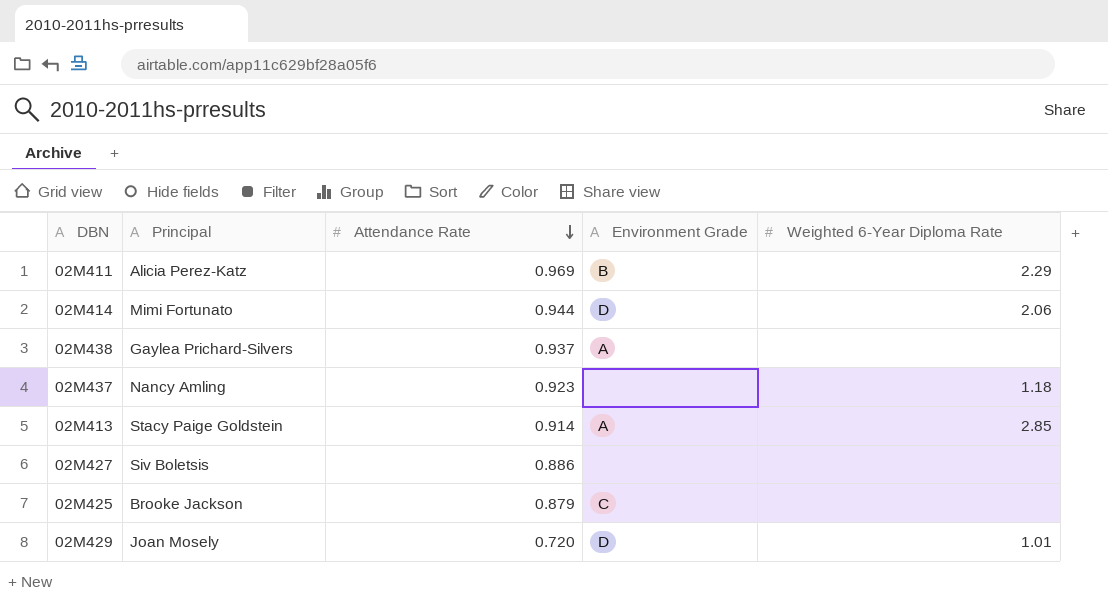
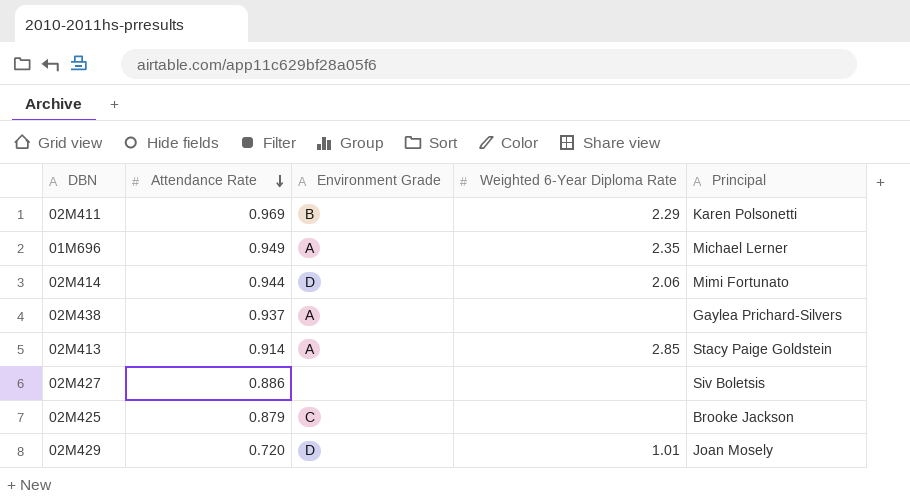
column Principal | position: 2 -> 5
row 02M437: Nancy Amling | 0.923 | none | 1.18 -> none
02M411 | Principal: Alicia Perez-Katz -> Karen Polsonetti
row 01M696: none -> 0.949 | A | 2.35 | Michael Lerner

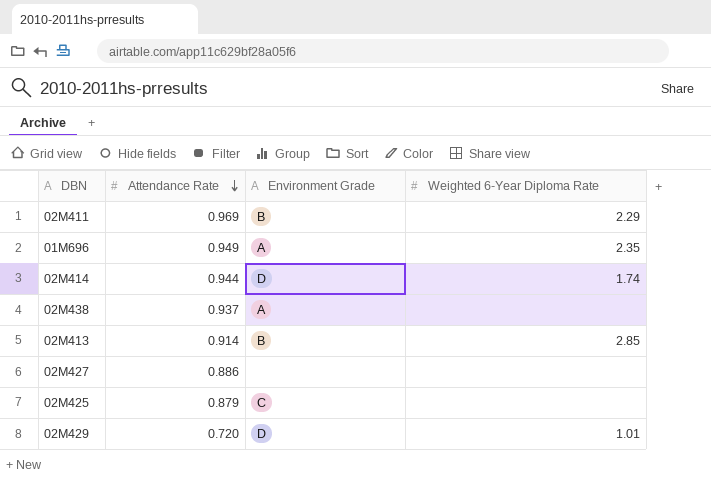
column Principal | position: 5 -> none
02M414 | Weighted 6-Year Diploma Rate: 2.06 -> 1.74
02M413 | Environment Grade: A -> B

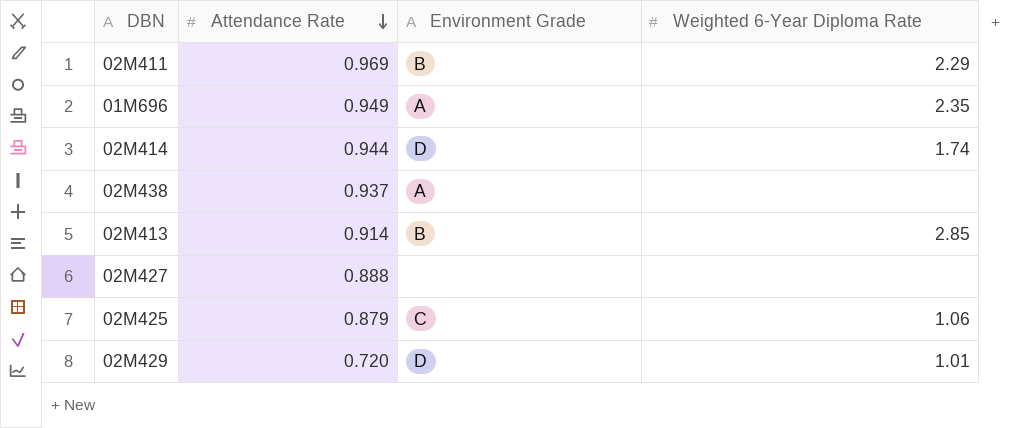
02M427 | Attendance Rate: 0.886 -> 0.888
02M425 | Weighted 6-Year Diploma Rate: none -> 1.06

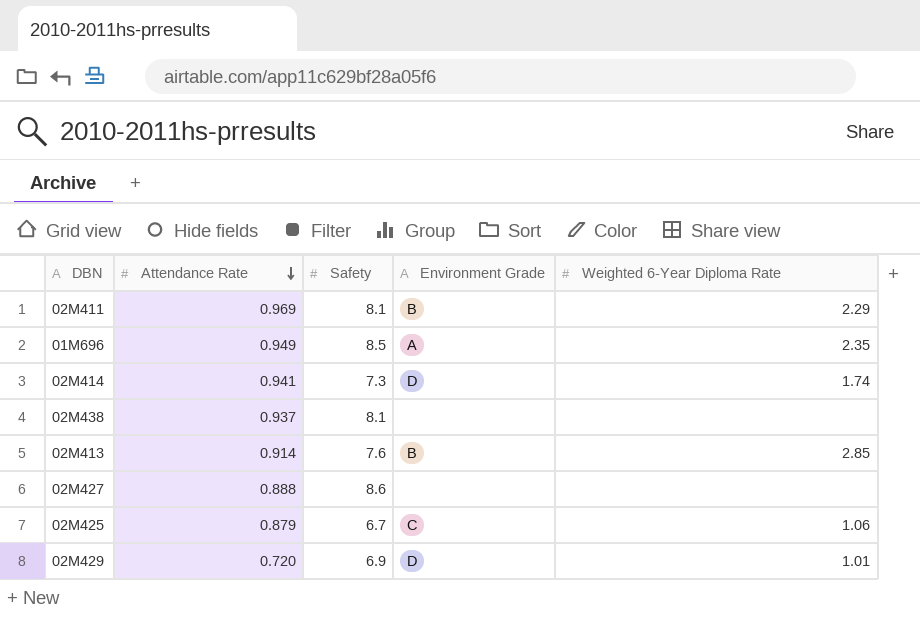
column Safety | position: none -> 3
02M414 | Attendance Rate: 0.944 -> 0.941
02M438 | Environment Grade: A -> none

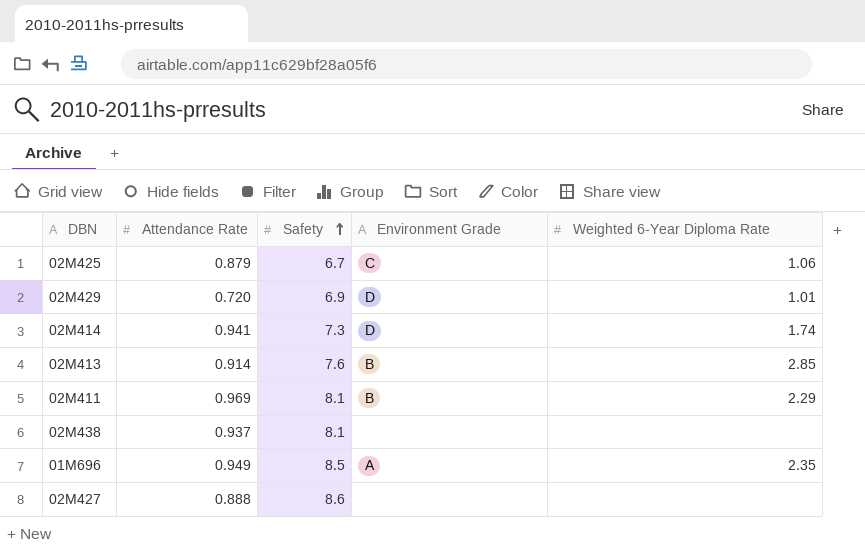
row order: Attendance Rate descending -> Safety ascending

